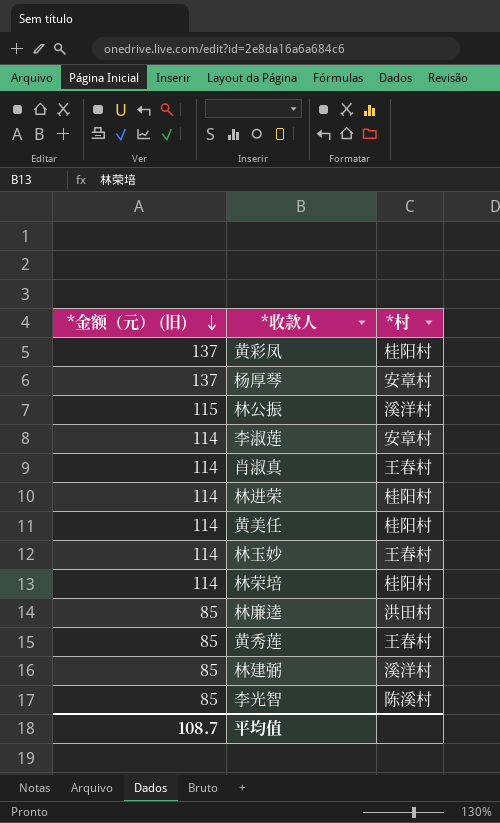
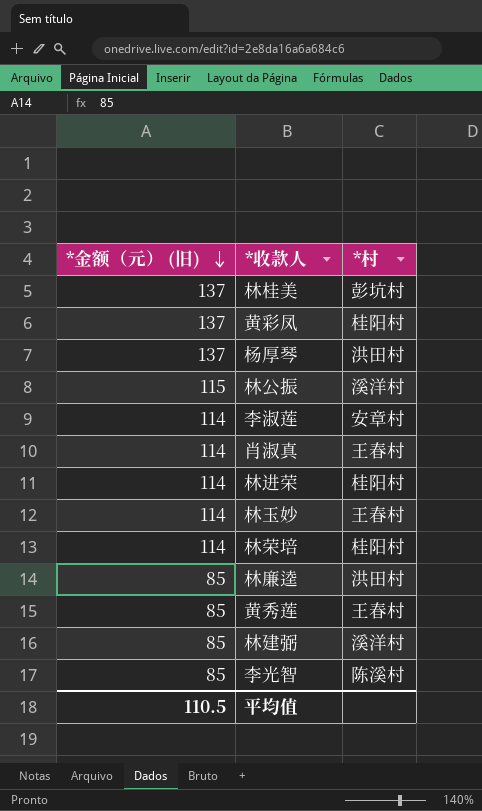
row 黄美任: 114 | 桂阳村 -> none
row 林桂美: none -> 137 | 彭坑村
杨厚琴 | *村: 安章村 -> 洪田村
平均值 | *金额（元） (旧): 108.7 -> 110.5

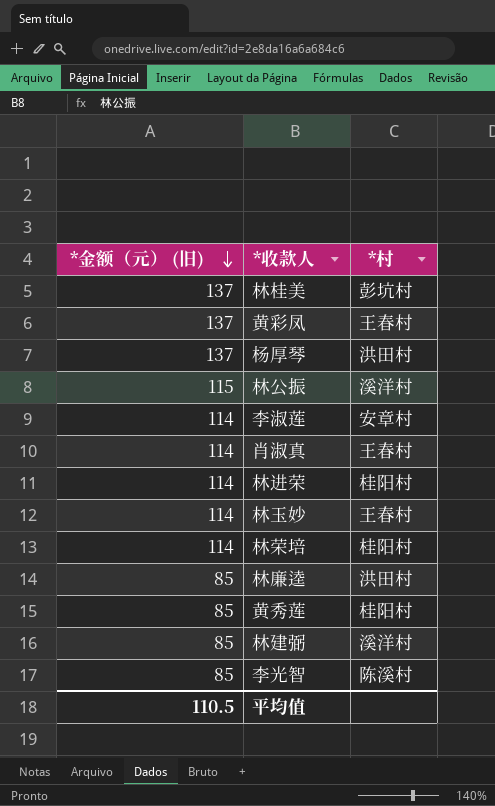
黄彩凤 | *村: 桂阳村 -> 王春村
黄秀莲 | *村: 王春村 -> 桂阳村

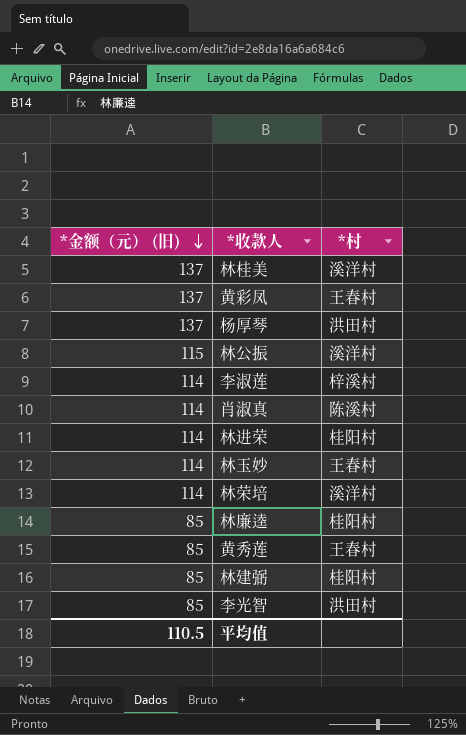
林桂美 | *村: 彭坑村 -> 溪洋村
李淑莲 | *村: 安章村 -> 梓溪村
肖淑真 | *村: 王春村 -> 陈溪村
林荣培 | *村: 桂阳村 -> 溪洋村
林廉逵 | *村: 洪田村 -> 桂阳村
黄秀莲 | *村: 桂阳村 -> 王春村
林建弼 | *村: 溪洋村 -> 桂阳村
李光智 | *村: 陈溪村 -> 洪田村

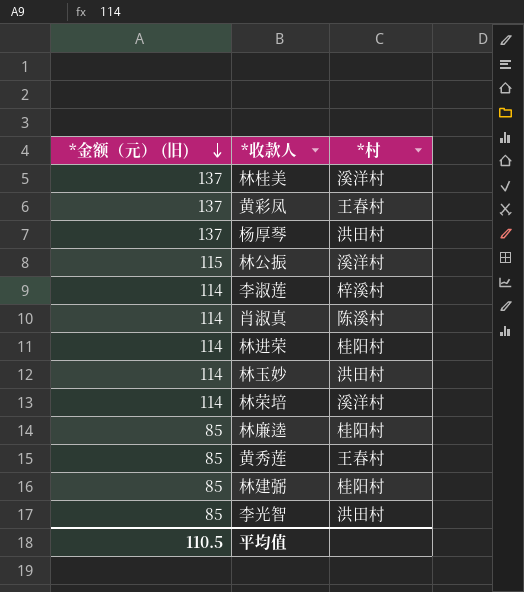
林玉妙 | *村: 王春村 -> 洪田村

